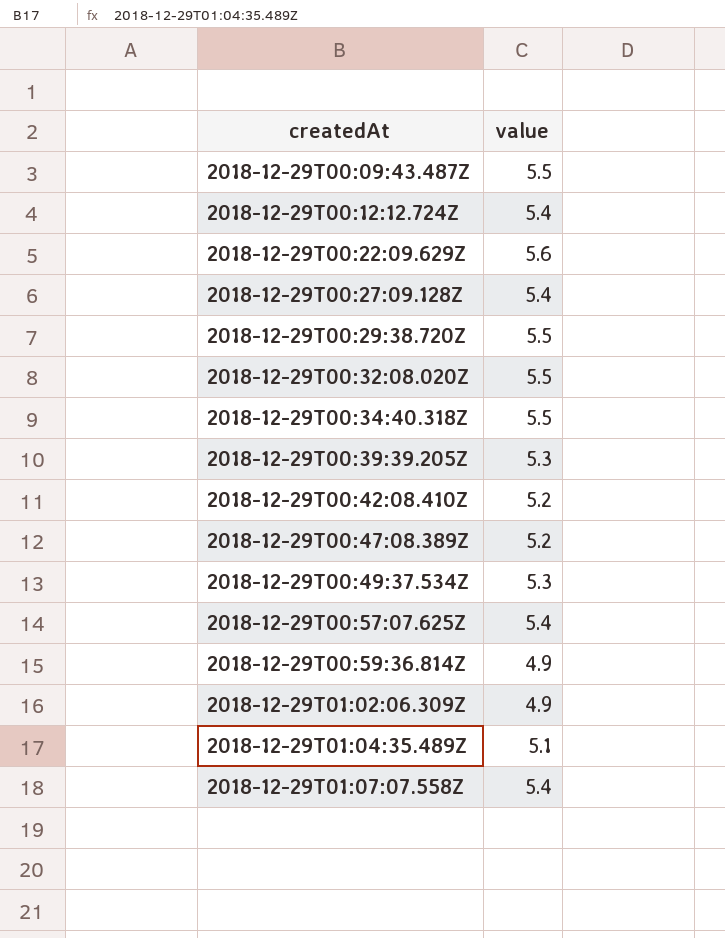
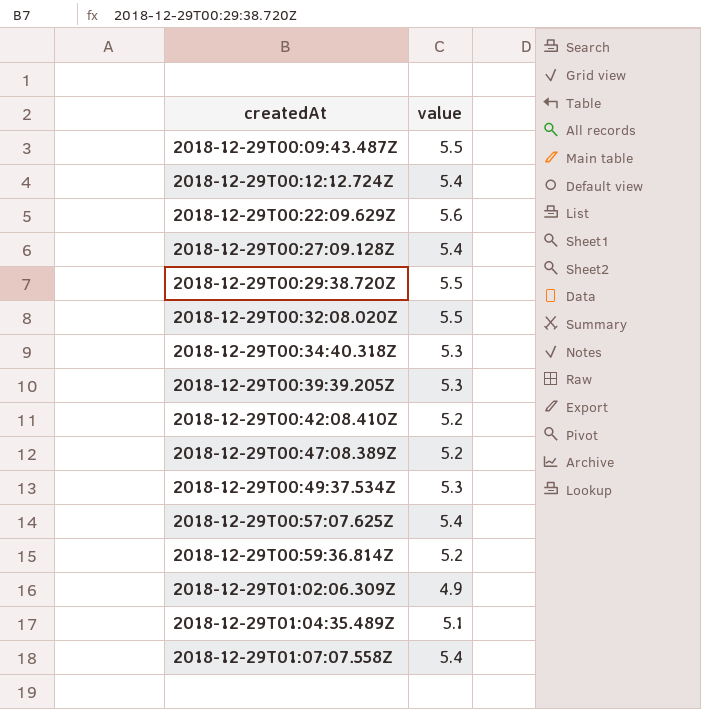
2018-12-29T00:34:40.318Z | value: 5.5 -> 5.3
2018-12-29T00:59:36.814Z | value: 4.9 -> 5.2

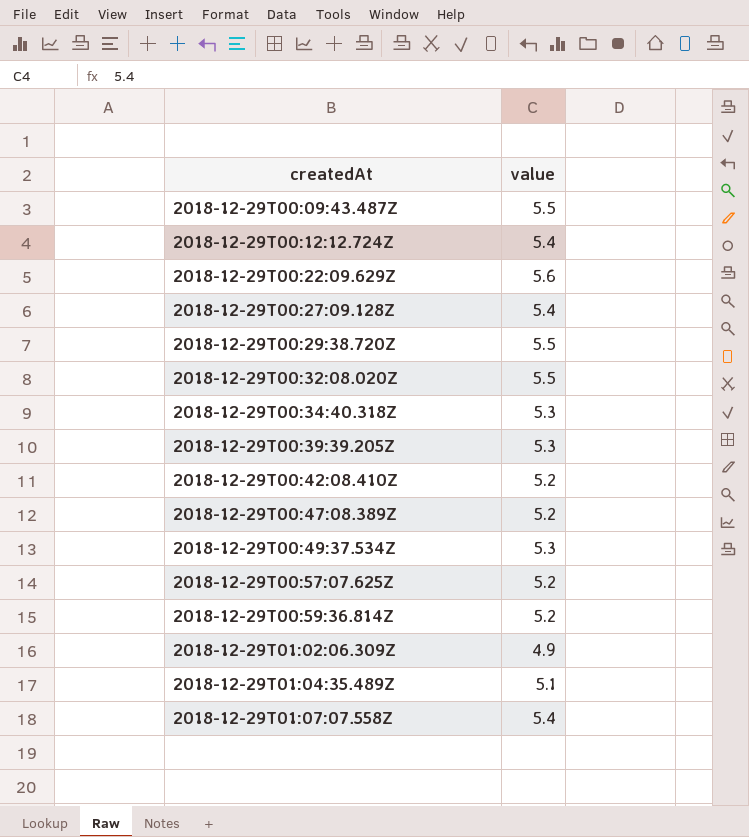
2018-12-29T00:57:07.625Z | value: 5.4 -> 5.2

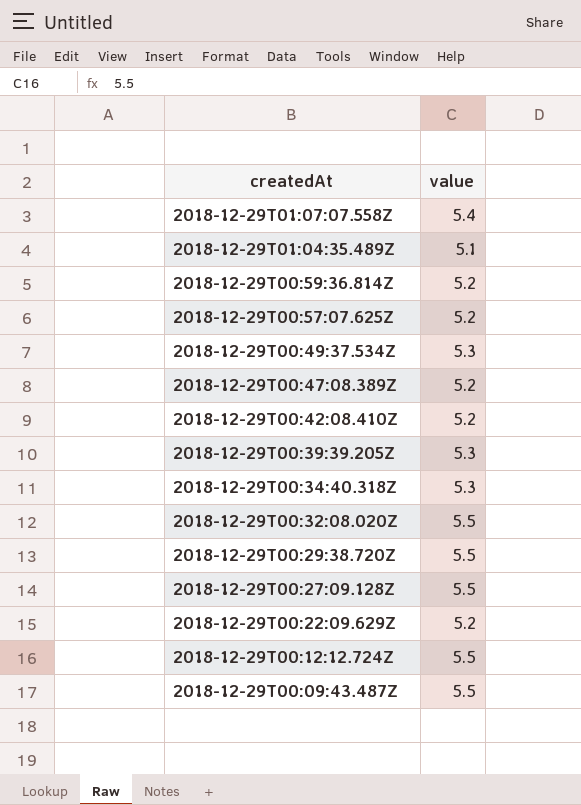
row order: createdAt ascending -> createdAt descending
row 2018-12-29T01:02:06.309Z: 4.9 -> none
2018-12-29T00:27:09.128Z | value: 5.4 -> 5.5
2018-12-29T00:22:09.629Z | value: 5.6 -> 5.2
2018-12-29T00:12:12.724Z | value: 5.4 -> 5.5

